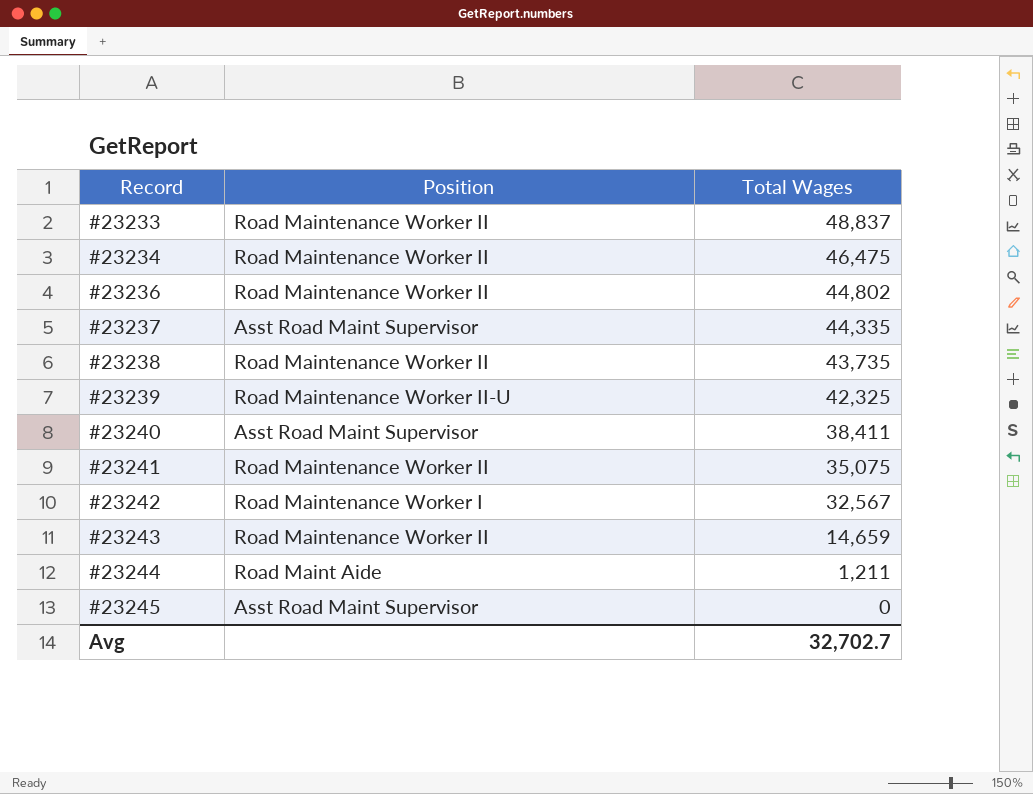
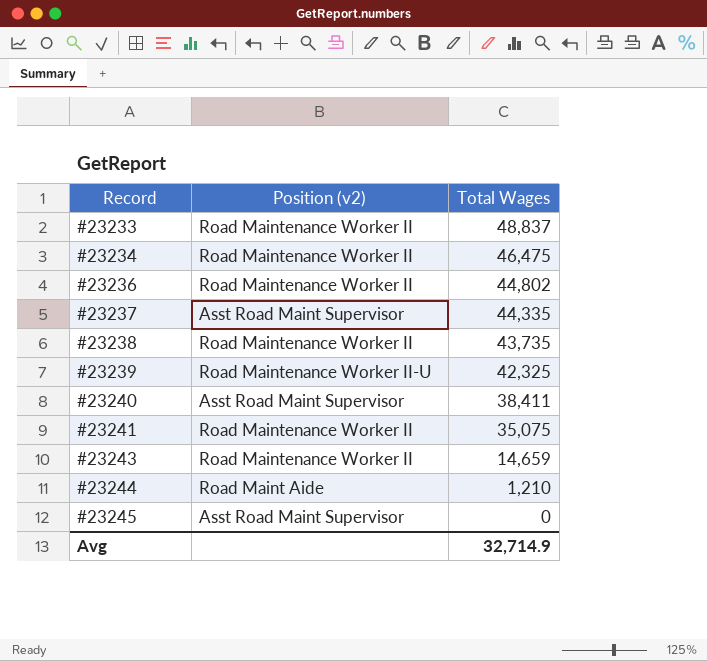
column name: Position -> Position (v2)
row #23242: Road Maintenance Worker I | 32,567 -> none
#23244 | Total Wages: 1,211 -> 1,210
Avg | Total Wages: 32,702.7 -> 32,714.9

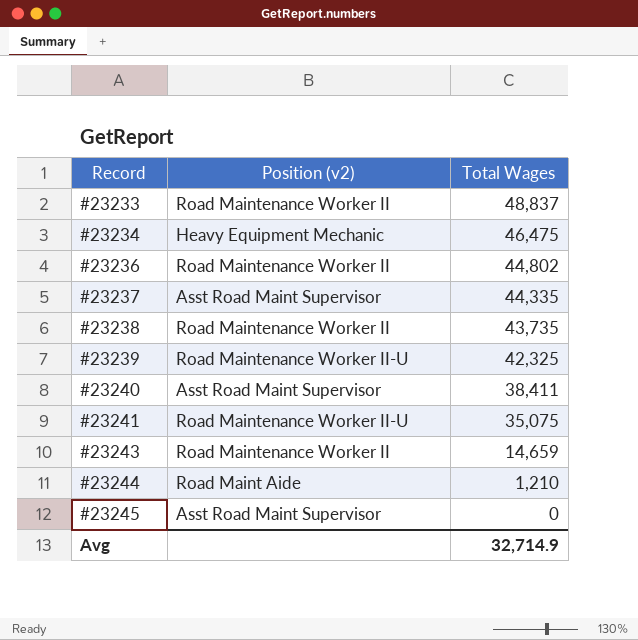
#23234 | Position (v2): Road Maintenance Worker II -> Heavy Equipment Mechanic
#23241 | Position (v2): Road Maintenance Worker II -> Road Maintenance Worker II-U

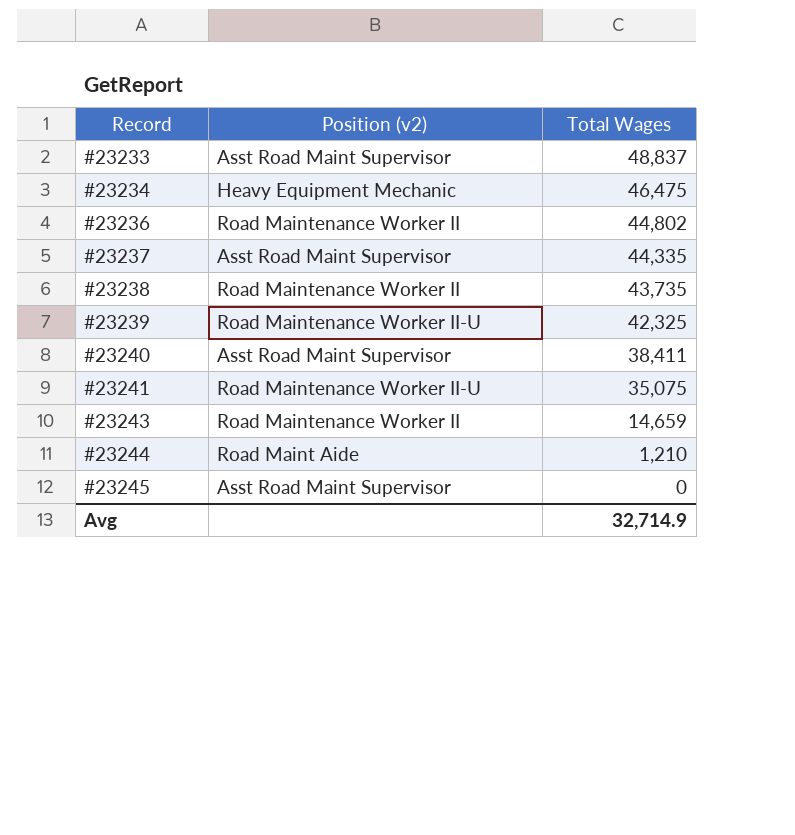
#23233 | Position (v2): Road Maintenance Worker II -> Asst Road Maint Supervisor

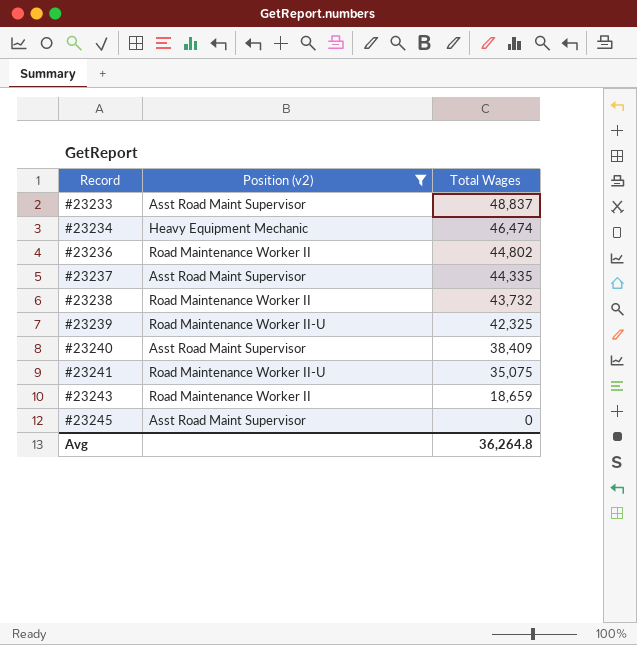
filter: none -> Position (v2) != Road Maint Aide
#23234 | Total Wages: 46,475 -> 46,474
#23238 | Total Wages: 43,735 -> 43,732
#23240 | Total Wages: 38,411 -> 38,409
#23243 | Total Wages: 14,659 -> 18,659
Avg | Total Wages: 32,714.9 -> 36,264.8

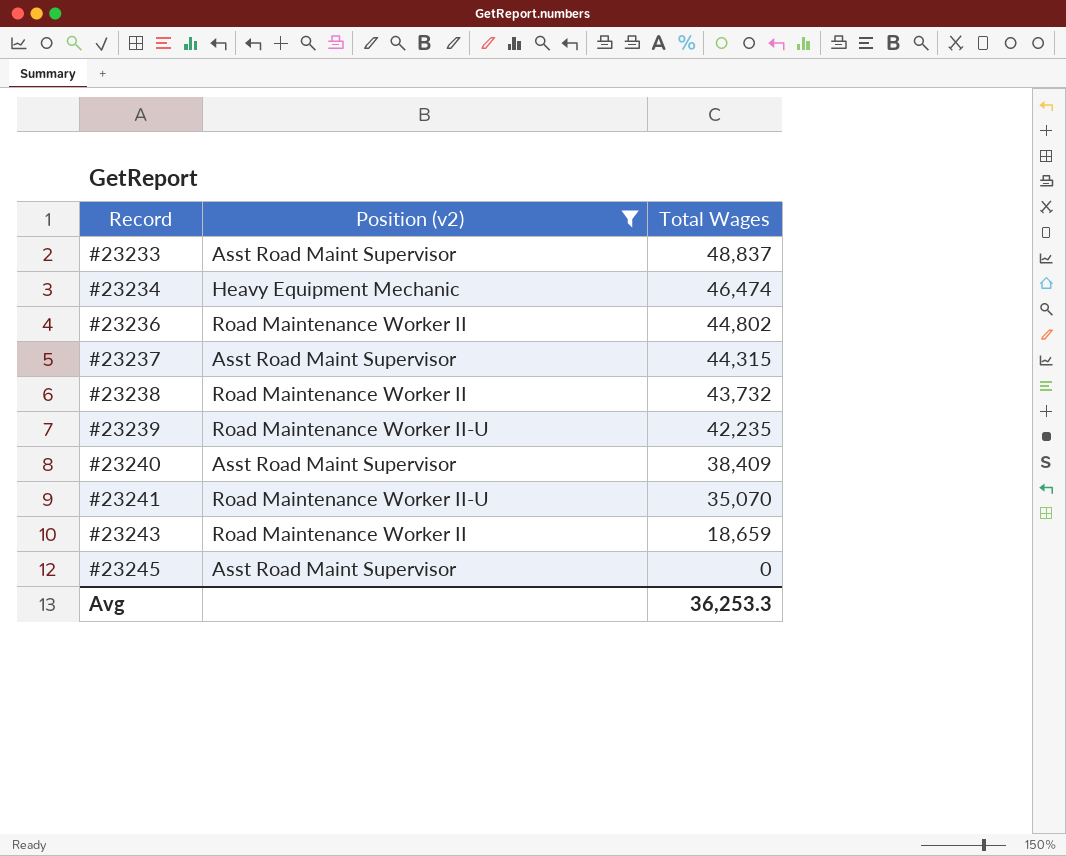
#23237 | Total Wages: 44,335 -> 44,315
#23239 | Total Wages: 42,325 -> 42,235
#23241 | Total Wages: 35,075 -> 35,070
Avg | Total Wages: 36,264.8 -> 36,253.3

